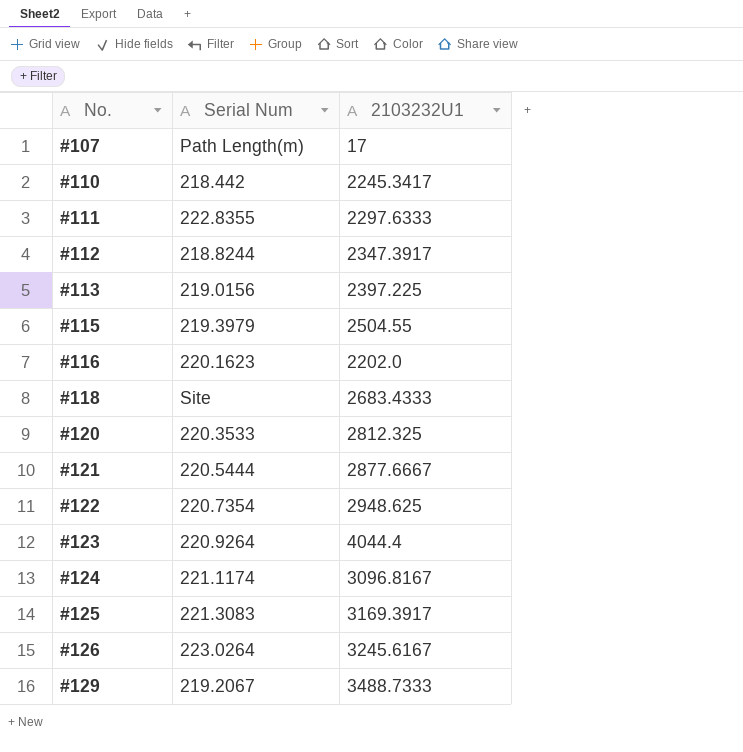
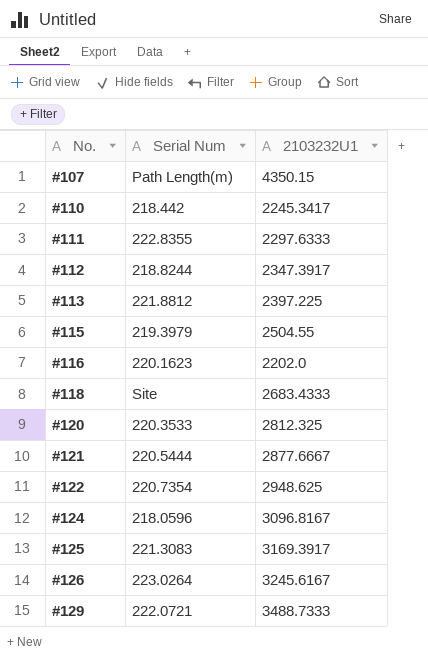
row #123: 220.9264 | 4044.4 -> none
#107 | 2103232U1: 17 -> 4350.15
#113 | Serial Num: 219.0156 -> 221.8812
#124 | Serial Num: 221.1174 -> 218.0596
#129 | Serial Num: 219.2067 -> 222.0721

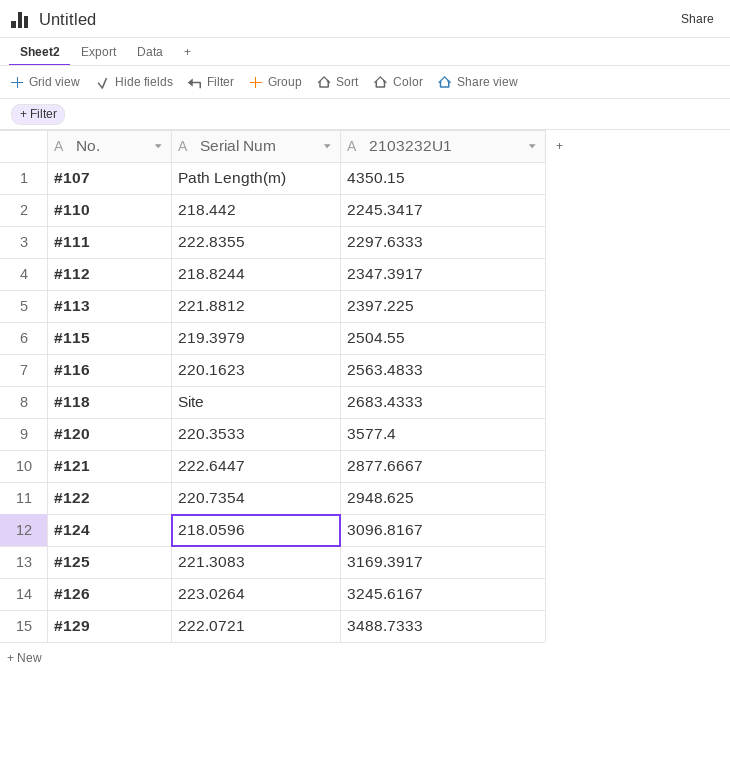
#116 | 2103232U1: 2202.0 -> 2563.4833
#120 | 2103232U1: 2812.325 -> 3577.4
#121 | Serial Num: 220.5444 -> 222.6447

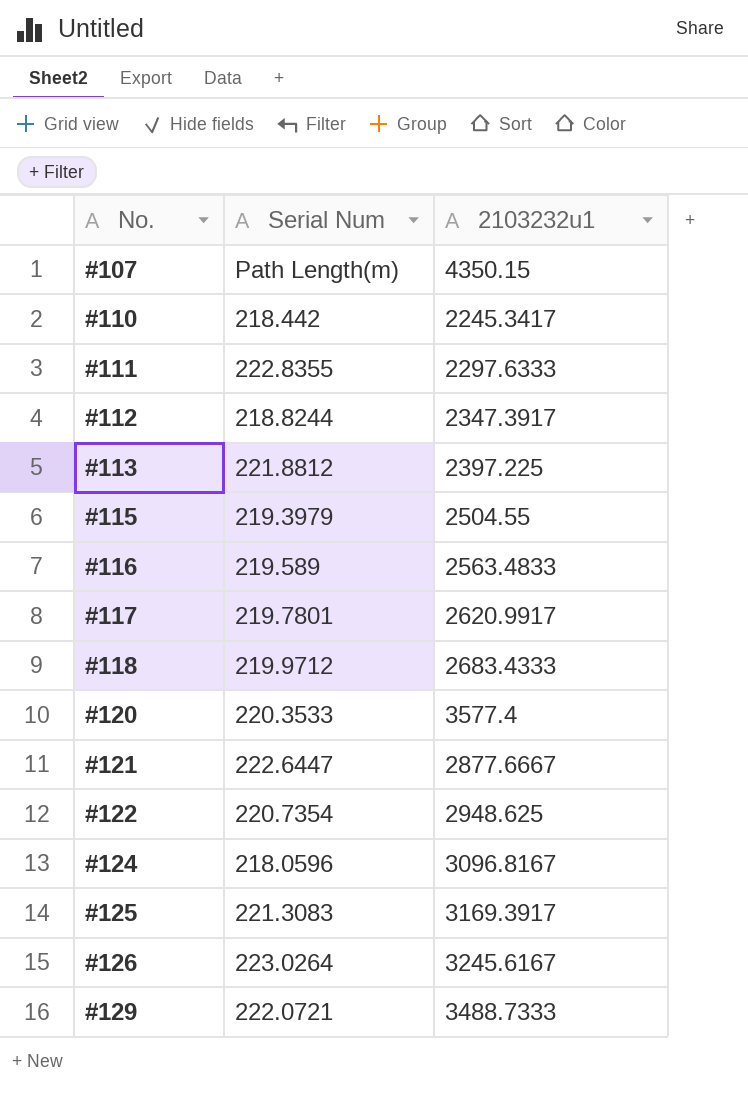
column name: 2103232U1 -> 2103232u1
#116 | Serial Num: 220.1623 -> 219.589
row #117: none -> 219.7801 | 2620.9917
#118 | Serial Num: Site -> 219.9712

